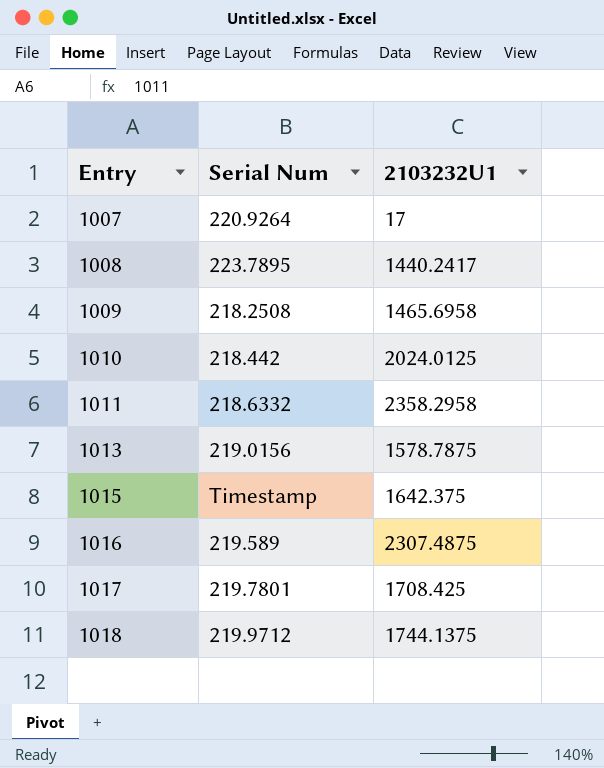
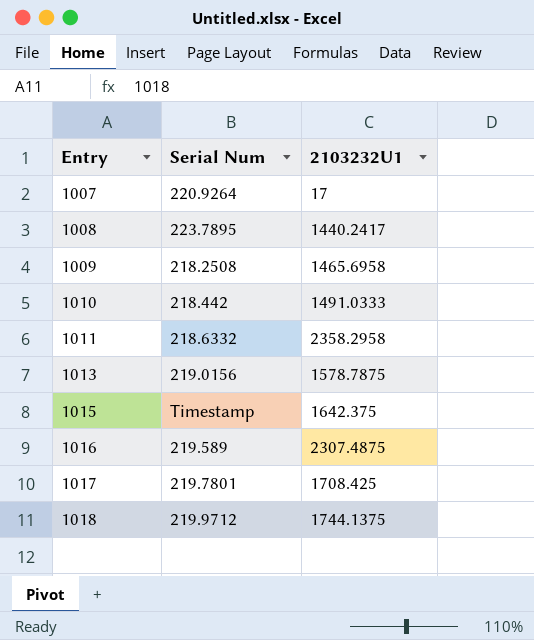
1010 | 2103232U1: 2024.0125 -> 1491.0333

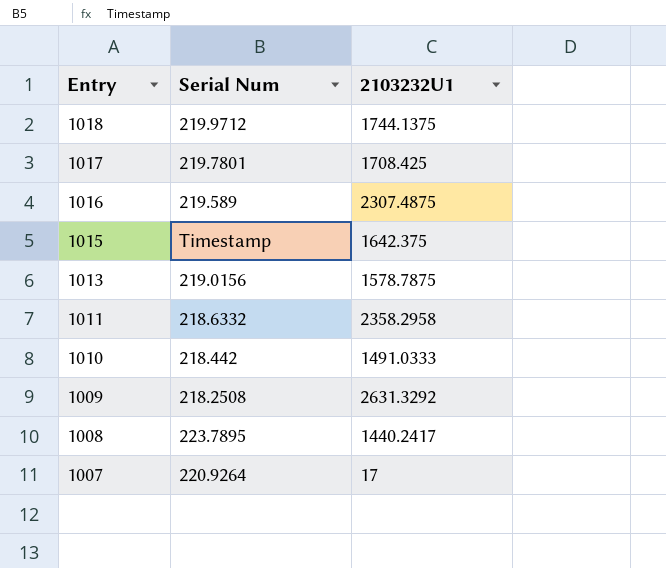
row order: Entry ascending -> Entry descending
1009 | 2103232U1: 1465.6958 -> 2631.3292

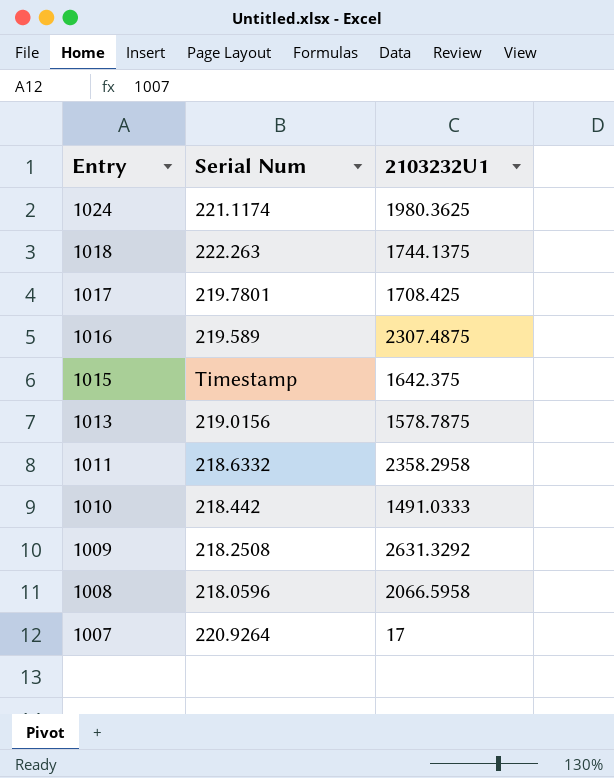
row 1024: none -> 221.1174 | 1980.3625
1018 | Serial Num: 219.9712 -> 222.263
1008 | Serial Num: 223.7895 -> 218.0596
1008 | 2103232U1: 1440.2417 -> 2066.5958

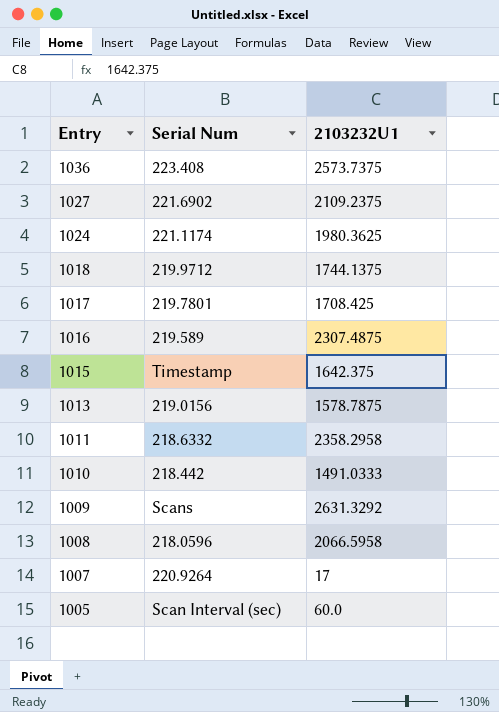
row 1036: none -> 223.408 | 2573.7375
row 1027: none -> 221.6902 | 2109.2375
1018 | Serial Num: 222.263 -> 219.9712
1009 | Serial Num: 218.2508 -> Scans
row 1005: none -> Scan Interval (sec) | 60.0

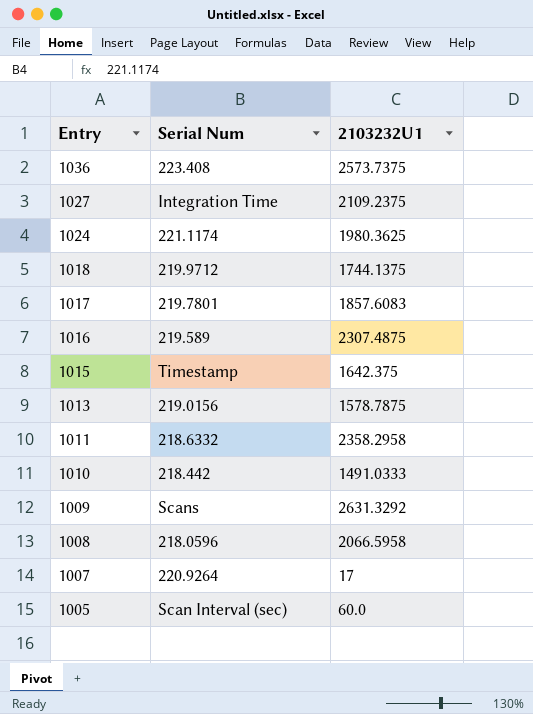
1027 | Serial Num: 221.6902 -> Integration Time
1017 | 2103232U1: 1708.425 -> 1857.6083

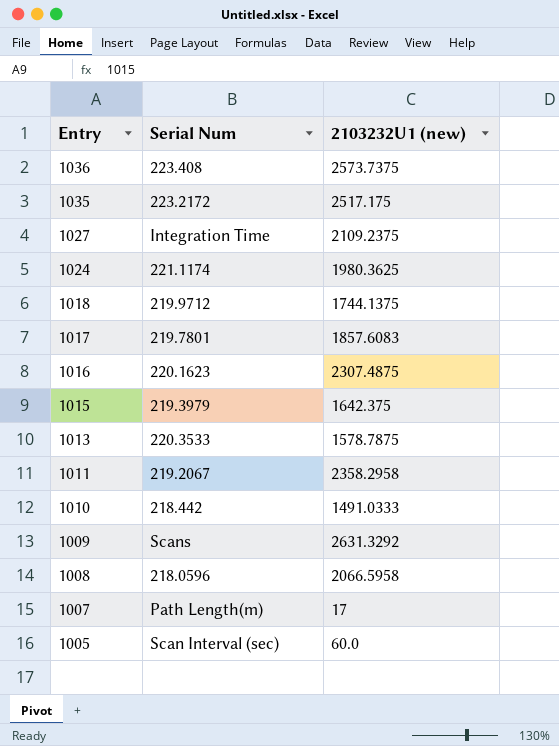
column name: 2103232U1 -> 2103232U1 (new)
row 1035: none -> 223.2172 | 2517.175
1016 | Serial Num: 219.589 -> 220.1623
1015 | Serial Num: Timestamp -> 219.3979
1013 | Serial Num: 219.0156 -> 220.3533
1011 | Serial Num: 218.6332 -> 219.2067
1007 | Serial Num: 220.9264 -> Path Length(m)

